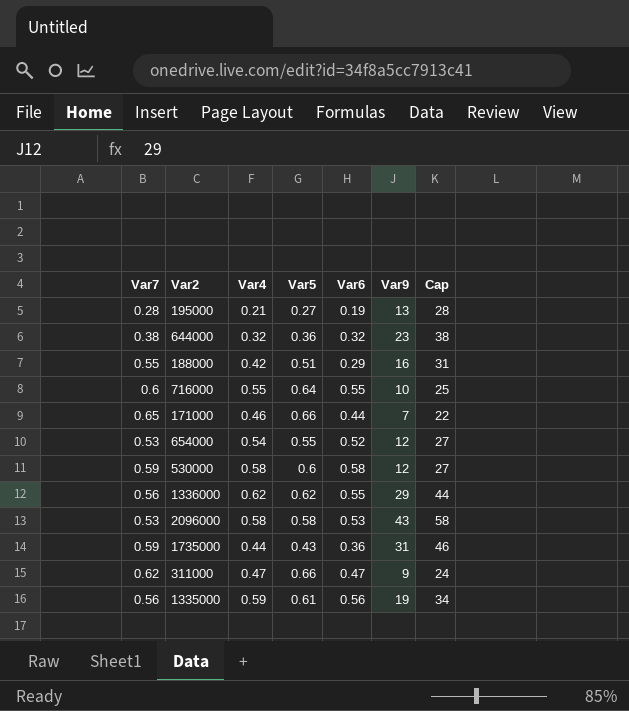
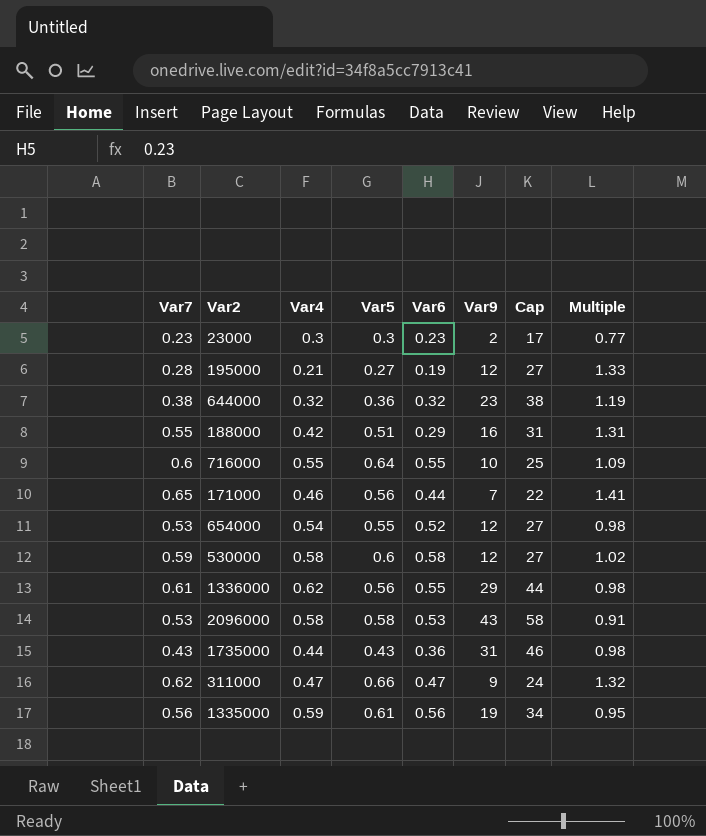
column Multiple | formula: none -> [Var7] / [Var4]
row 23000: none -> 0.23 | 0.3 | 0.3 | 0.23 | 2 | 17 | 0.77
195000 | Var9: 13 -> 12
195000 | Cap: 28 -> 27
171000 | Var5: 0.66 -> 0.56
1336000 | Var7: 0.56 -> 0.61
1336000 | Var5: 0.62 -> 0.56
1735000 | Var7: 0.59 -> 0.43

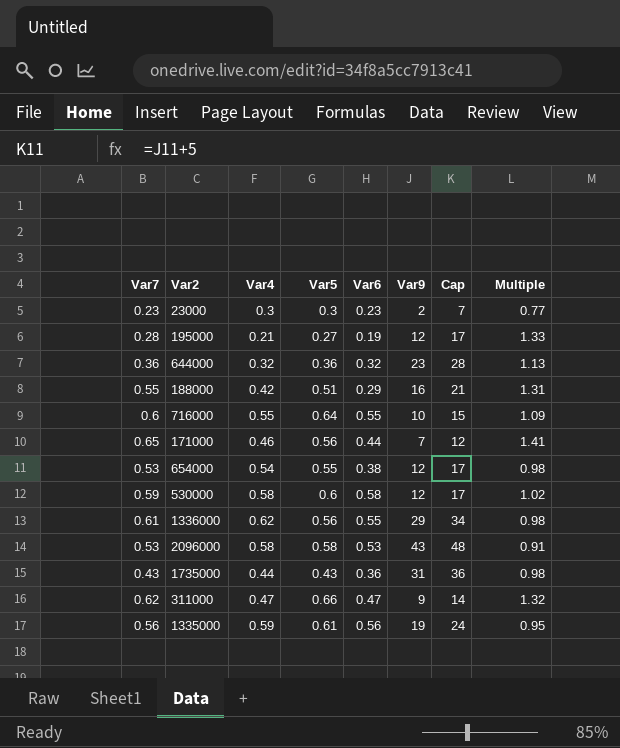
column Cap | formula: [Var9] + 15 -> [Var9] + 5
644000 | Var7: 0.38 -> 0.36
644000 | Multiple: 1.19 -> 1.13
654000 | Var6: 0.52 -> 0.38

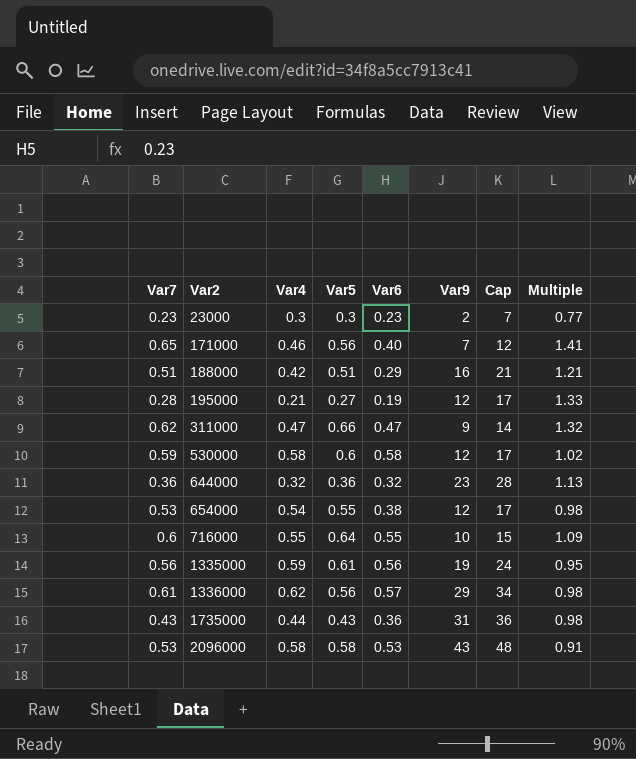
row order: none -> Var2 ascending
171000 | Var6: 0.44 -> 0.40
188000 | Var7: 0.55 -> 0.51
188000 | Multiple: 1.31 -> 1.21
1336000 | Var6: 0.55 -> 0.57

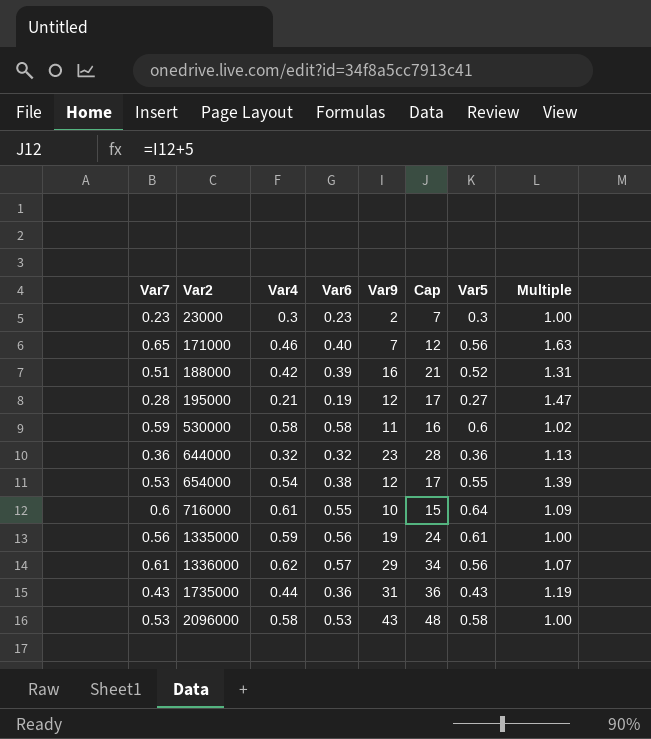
column Var5 | position: 4 -> 7
column Multiple | formula: [Var7] / [Var4] -> [Var7] / [Var6]
row 311000: 0.62 | 0.47 | 0.66 | 0.47 | 9 | 14 | 1.32 -> none
188000 | Var6: 0.29 -> 0.39
188000 | Var5: 0.51 -> 0.52
530000 | Var9: 12 -> 11
530000 | Cap: 17 -> 16
716000 | Var4: 0.55 -> 0.61

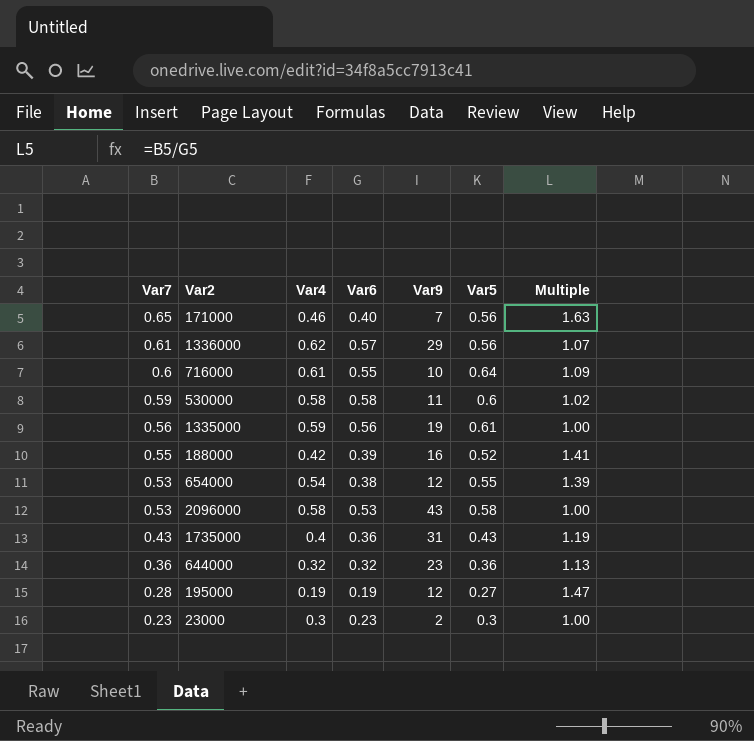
row order: Var2 ascending -> Var7 descending
column Cap | formula: [Var9] + 5 -> none
188000 | Var7: 0.51 -> 0.55
188000 | Multiple: 1.31 -> 1.41
1735000 | Var4: 0.44 -> 0.4
195000 | Var4: 0.21 -> 0.19

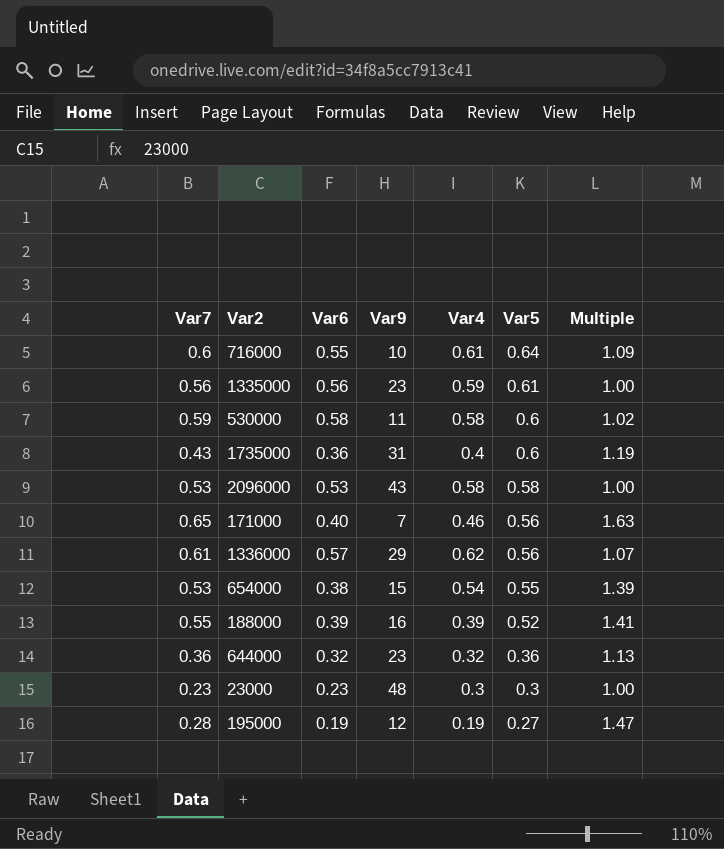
row order: Var7 descending -> Var5 descending
column Var4 | position: 3 -> 5
1335000 | Var9: 19 -> 23
1735000 | Var5: 0.43 -> 0.6
654000 | Var9: 12 -> 15
188000 | Var4: 0.42 -> 0.39
23000 | Var9: 2 -> 48

